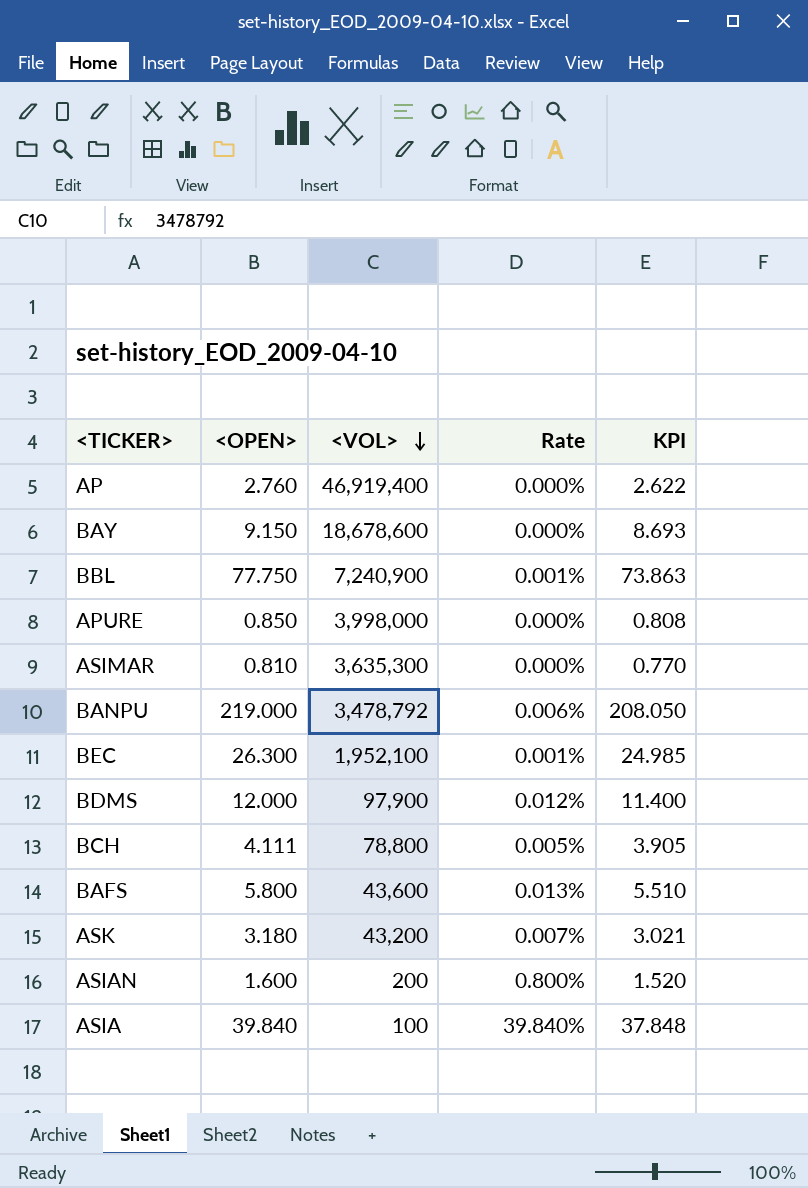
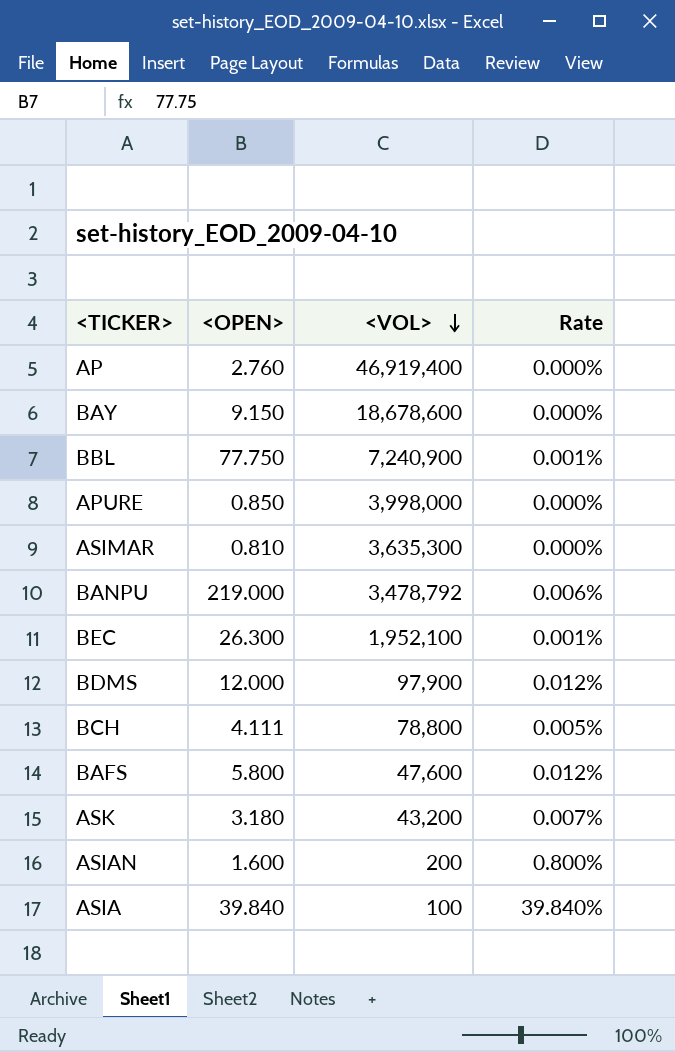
column KPI | formula: [<OPEN>] * 0.95 -> none
BAFS | <VOL>: 43,600 -> 47,600
BAFS | Rate: 0.013% -> 0.012%

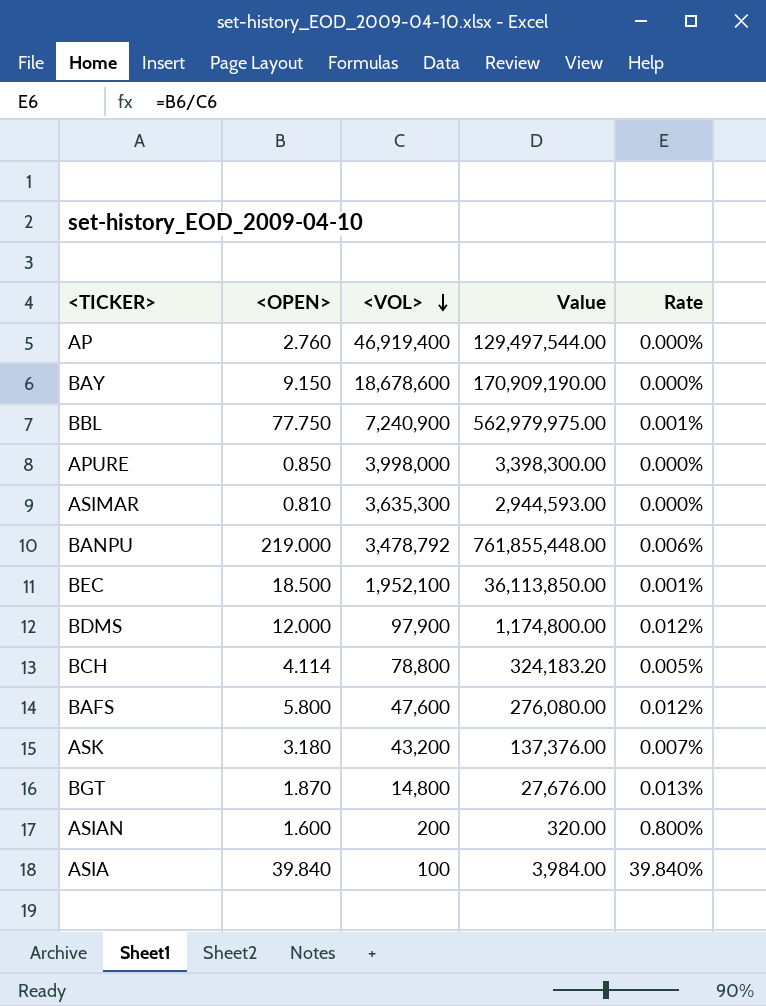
column Value | formula: none -> [<OPEN>] * [<VOL>]
BEC | <OPEN>: 26.300 -> 18.500
BCH | <OPEN>: 4.111 -> 4.114
row BGT: none -> 1.870 | 14,800 | 27,676.00 | 0.013%

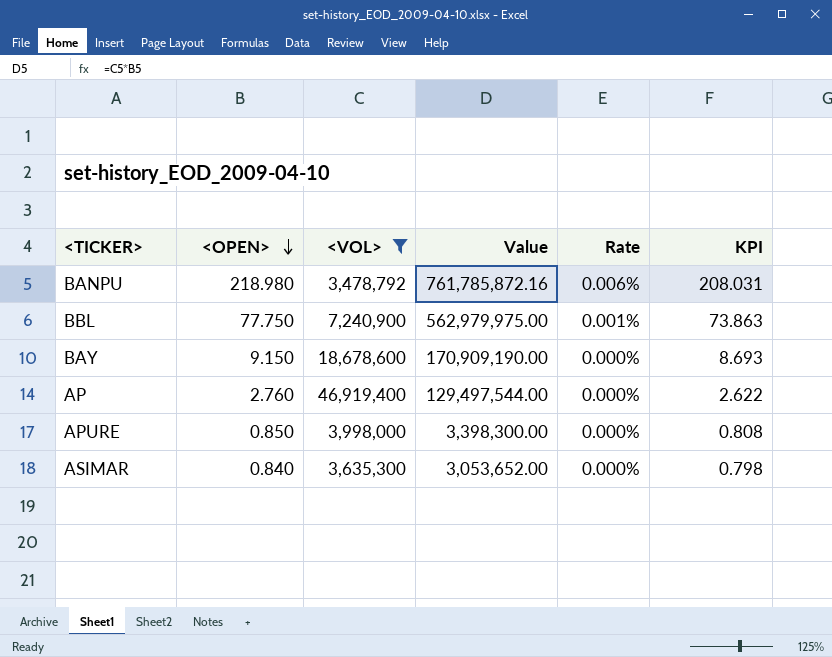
filter: none -> <VOL> >= 3,478,792
row order: <VOL> descending -> <OPEN> descending
column KPI | formula: none -> [<OPEN>] * 0.95
BANPU | <OPEN>: 219.000 -> 218.980
BANPU | Value: 761,855,448.00 -> 761,785,872.16
ASIMAR | <OPEN>: 0.810 -> 0.840
ASIMAR | Value: 2,944,593.00 -> 3,053,652.00

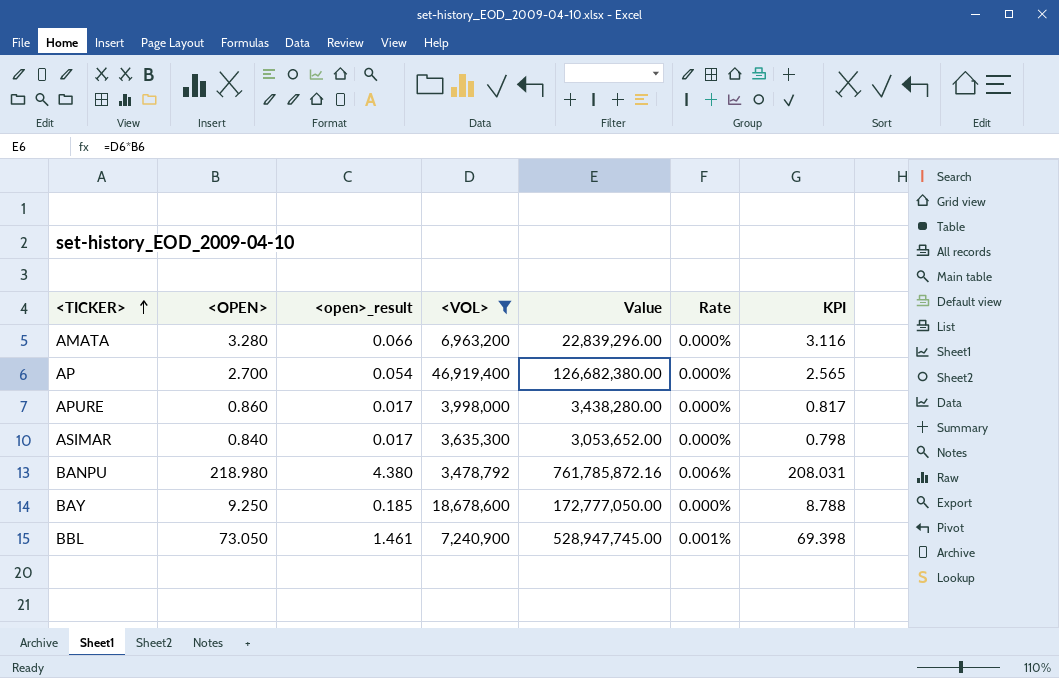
row order: <OPEN> descending -> <TICKER> ascending
column <open>_result | formula: none -> [<OPEN>] * 0.02
row AMATA: none -> 3.280 | 0.066 | 6,963,200 | 22,839,296.00 | 0.000% | 3.116
AP | <OPEN>: 2.760 -> 2.700
AP | Value: 129,497,544.00 -> 126,682,380.00
AP | KPI: 2.622 -> 2.565
APURE | <OPEN>: 0.850 -> 0.860
APURE | Value: 3,398,300.00 -> 3,438,280.00
APURE | KPI: 0.808 -> 0.817
BAY | <OPEN>: 9.150 -> 9.250
BAY | Value: 170,909,190.00 -> 172,777,050.00
BAY | KPI: 8.693 -> 8.788
BBL | <OPEN>: 77.750 -> 73.050
BBL | Value: 562,979,975.00 -> 528,947,745.00
BBL | KPI: 73.863 -> 69.398

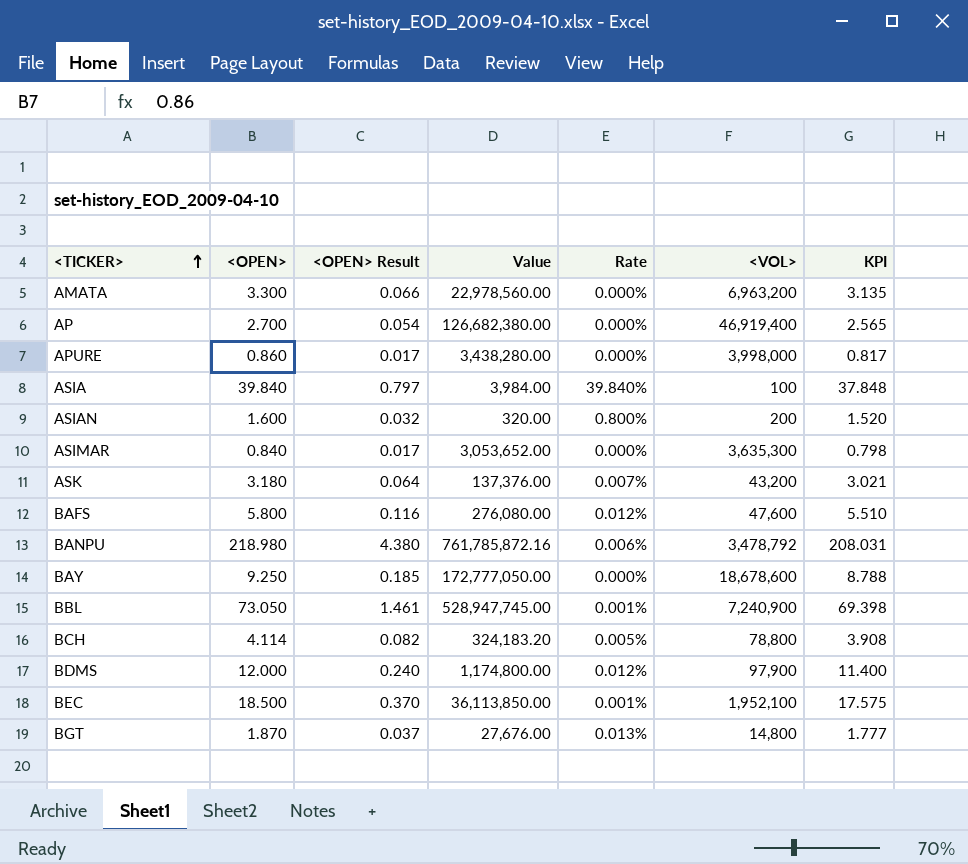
filter: <VOL> >= 3,478,792 -> none
column name: <open>_result -> <OPEN> Result
column <VOL> | position: 4 -> 6
AMATA | <OPEN>: 3.280 -> 3.300
AMATA | Value: 22,839,296.00 -> 22,978,560.00
AMATA | KPI: 3.116 -> 3.135

